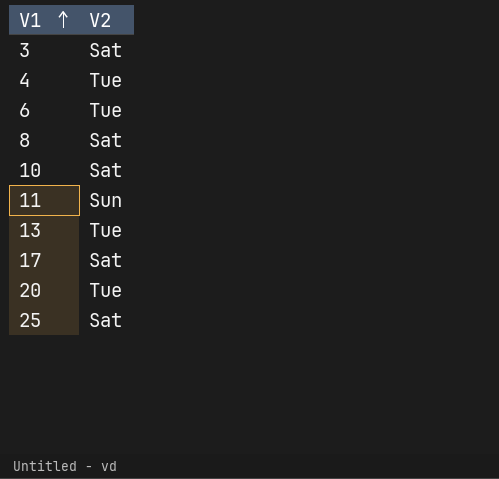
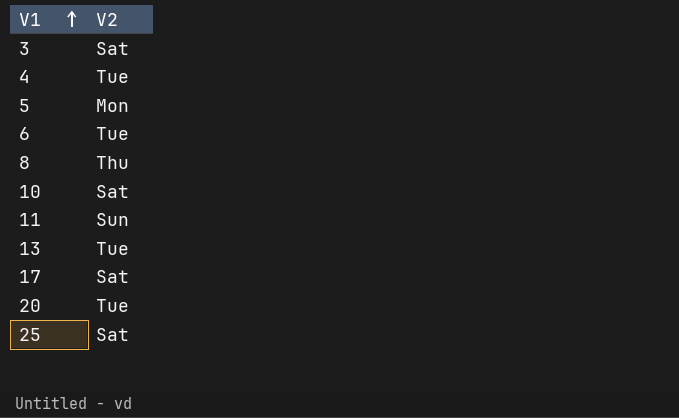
row 5: none -> Mon
8 | V2: Sat -> Thu

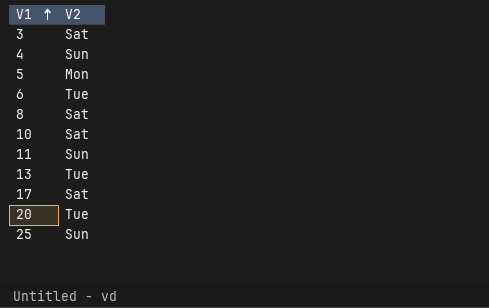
4 | V2: Tue -> Sun
8 | V2: Thu -> Sat
25 | V2: Sat -> Sun

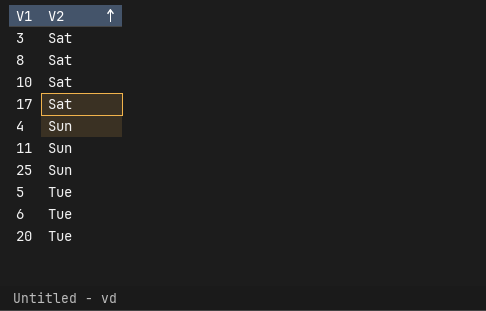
row order: V1 ascending -> V2 ascending
row 13: Tue -> none
5 | V2: Mon -> Tue

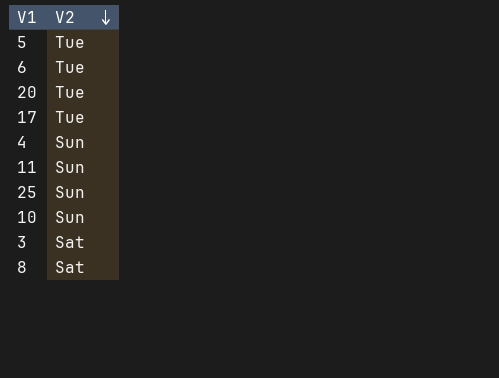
row order: V2 ascending -> V2 descending
17 | V2: Sat -> Tue
10 | V2: Sat -> Sun

